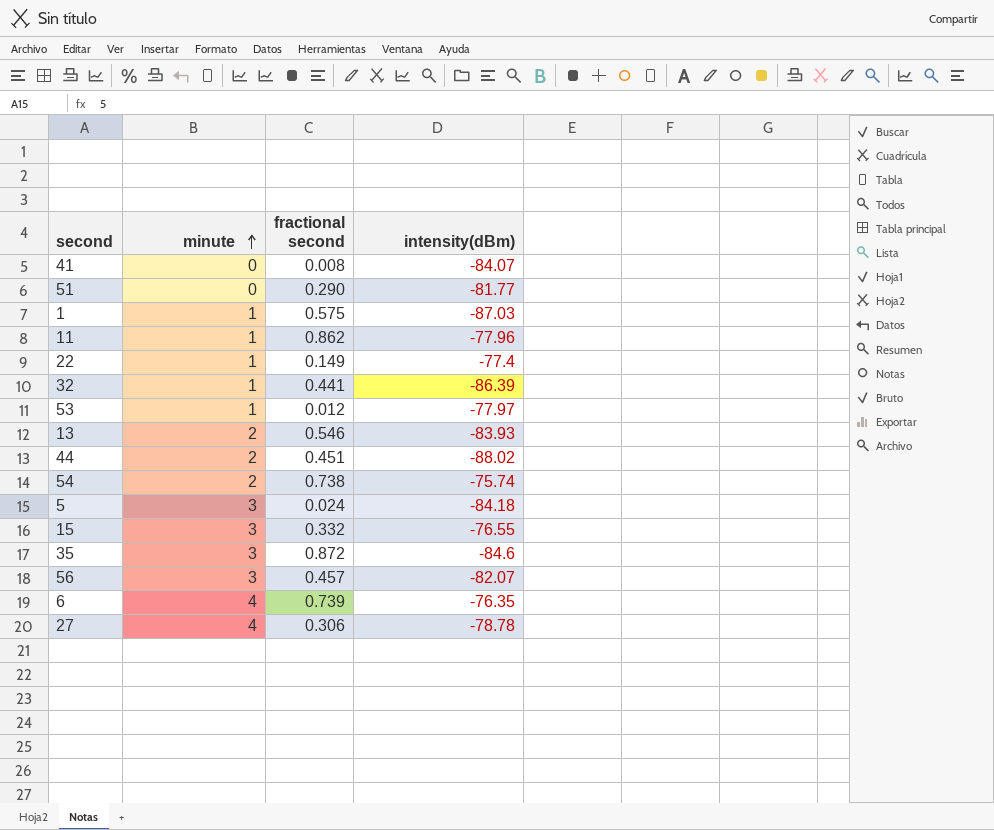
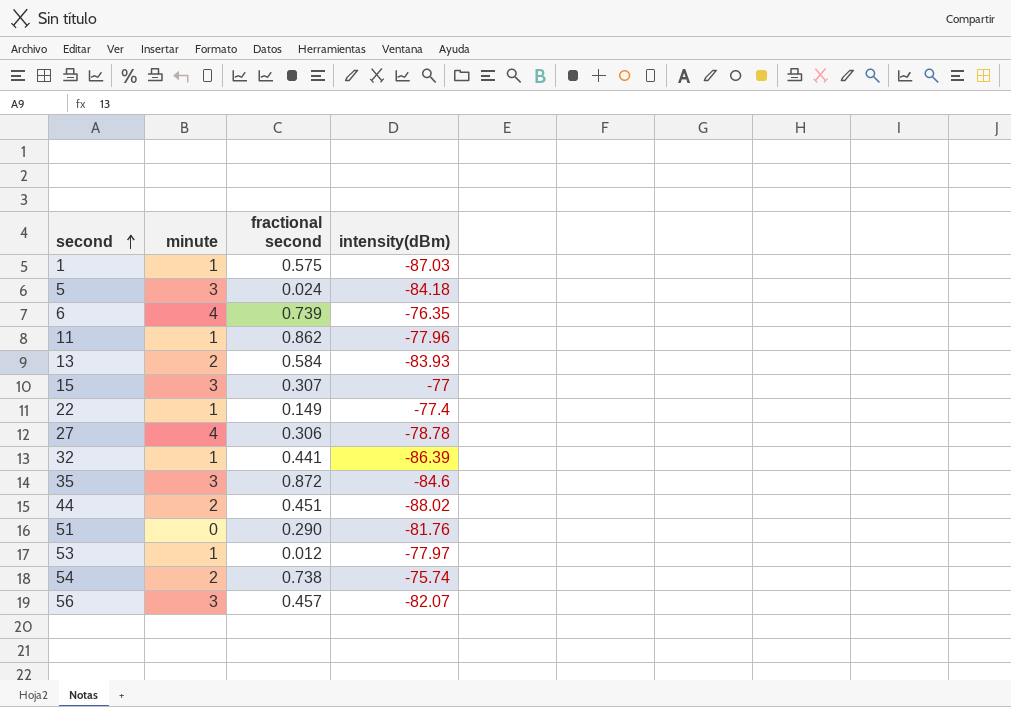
row order: minute ascending -> second ascending
row 41: 0 | 0.008 | -84.07 -> none
13 | fractional second: 0.546 -> 0.584
15 | fractional second: 0.332 -> 0.307
15 | intensity(dBm): -76.55 -> -77
51 | intensity(dBm): -81.77 -> -81.76

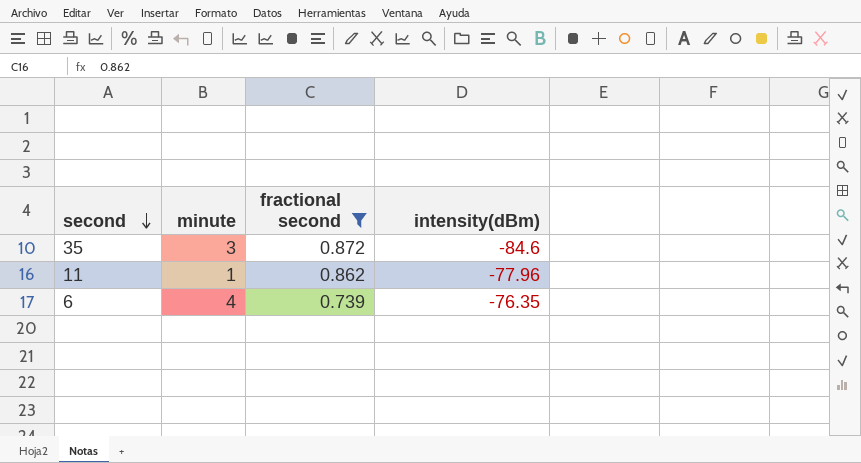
filter: none -> fractional second >= 0.739
row order: second ascending -> second descending

